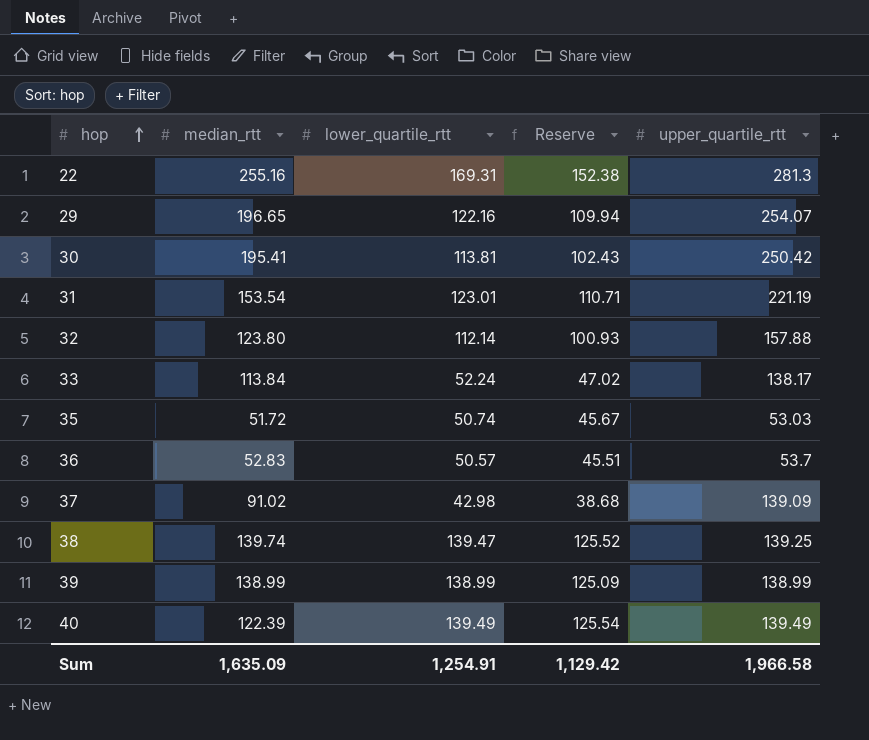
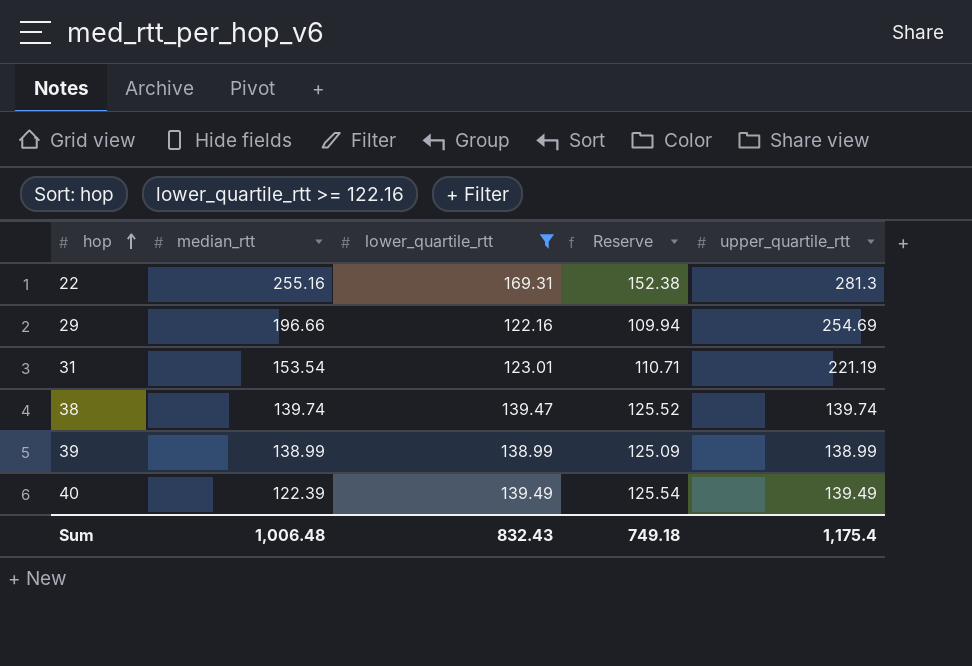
filter: none -> lower_quartile_rtt >= 122.16
29 | median_rtt: 196.65 -> 196.66
29 | upper_quartile_rtt: 254.07 -> 254.69
38 | upper_quartile_rtt: 139.25 -> 139.74
Sum | median_rtt: 1,635.09 -> 1,006.48
Sum | lower_quartile_rtt: 1,254.91 -> 832.43
Sum | Reserve: 1,129.42 -> 749.18
Sum | upper_quartile_rtt: 1,966.58 -> 1,175.4

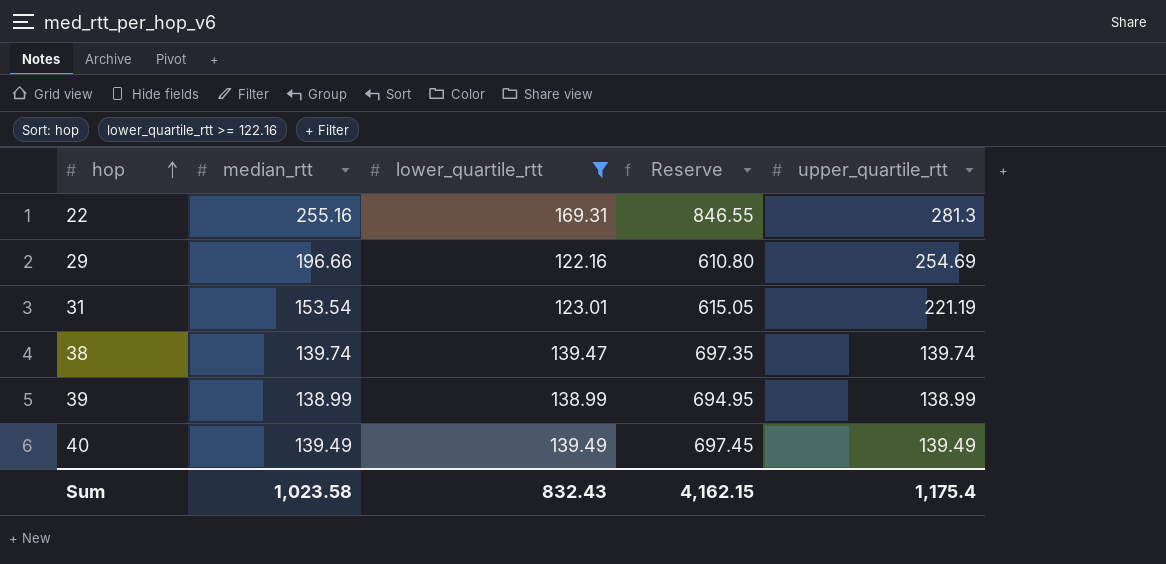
column Reserve | formula: [lower_quartile_rtt] * 0.9 -> [lower_quartile_rtt] * 5
40 | median_rtt: 122.39 -> 139.49
Sum | median_rtt: 1,006.48 -> 1,023.58
Sum | Reserve: 749.18 -> 4,162.15

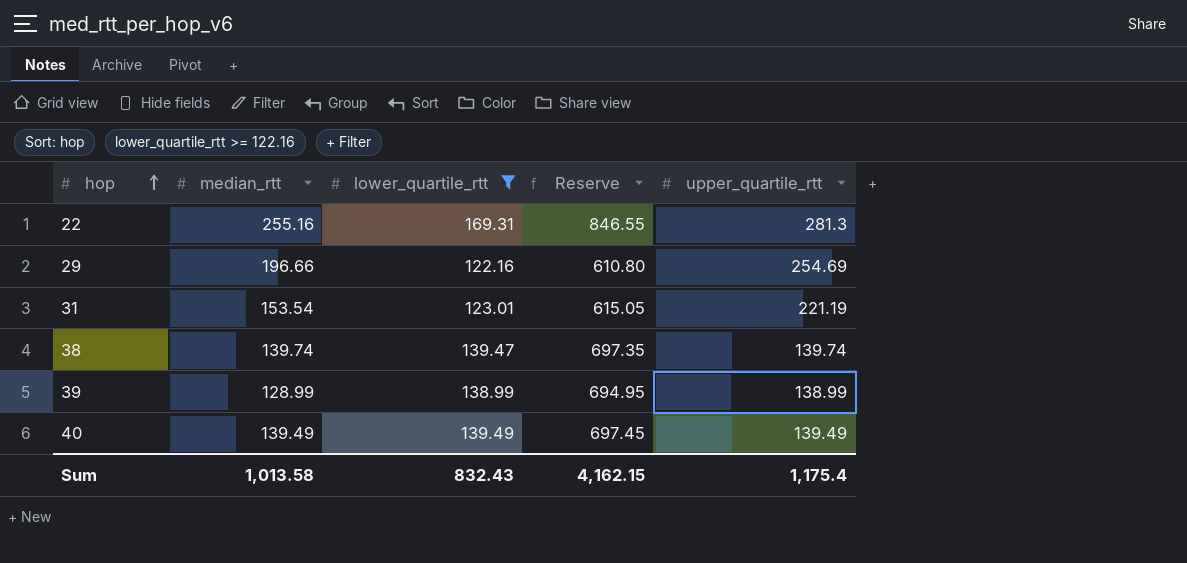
39 | median_rtt: 138.99 -> 128.99
Sum | median_rtt: 1,023.58 -> 1,013.58

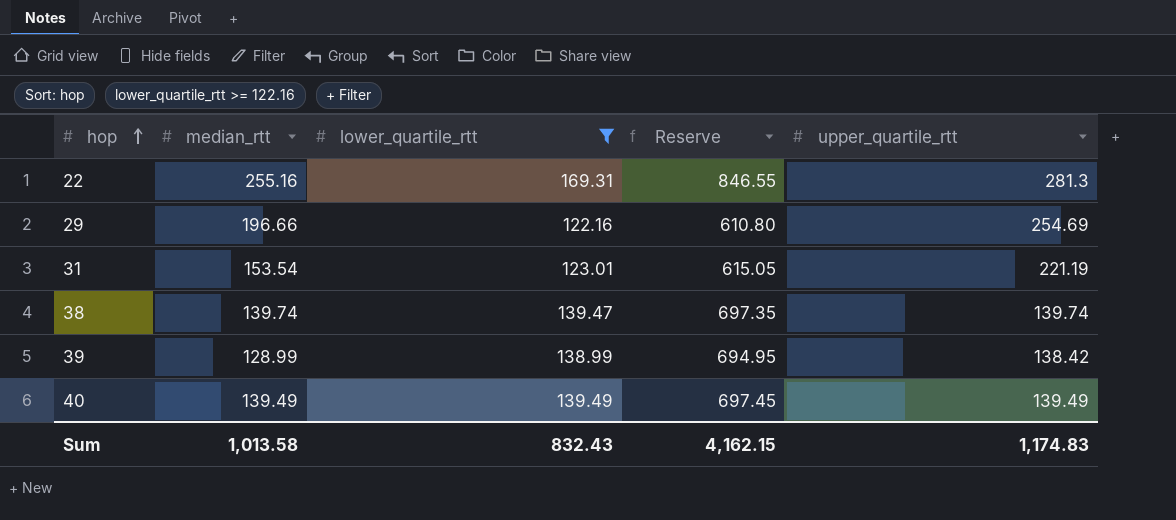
39 | upper_quartile_rtt: 138.99 -> 138.42
Sum | upper_quartile_rtt: 1,175.4 -> 1,174.83

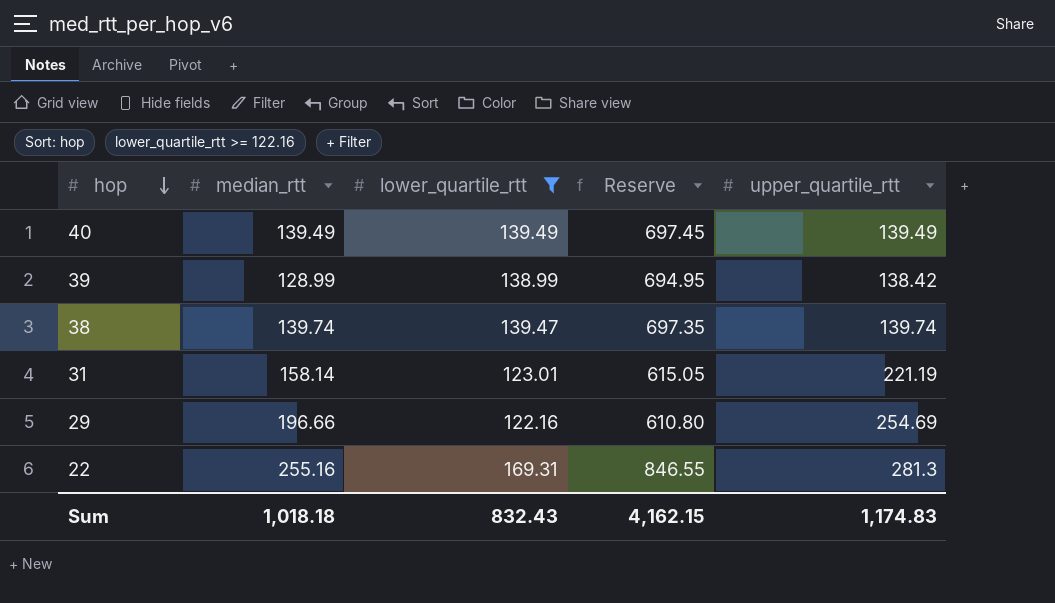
row order: hop ascending -> hop descending
31 | median_rtt: 153.54 -> 158.14
Sum | median_rtt: 1,013.58 -> 1,018.18

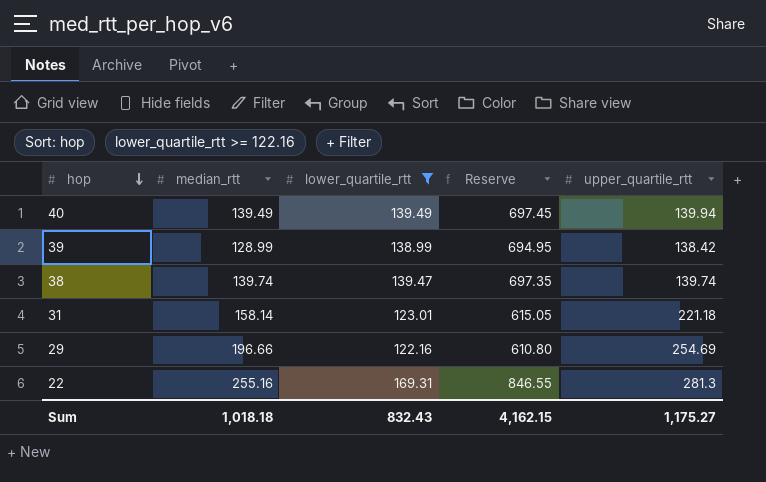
40 | upper_quartile_rtt: 139.49 -> 139.94
31 | upper_quartile_rtt: 221.19 -> 221.18
Sum | upper_quartile_rtt: 1,174.83 -> 1,175.27

